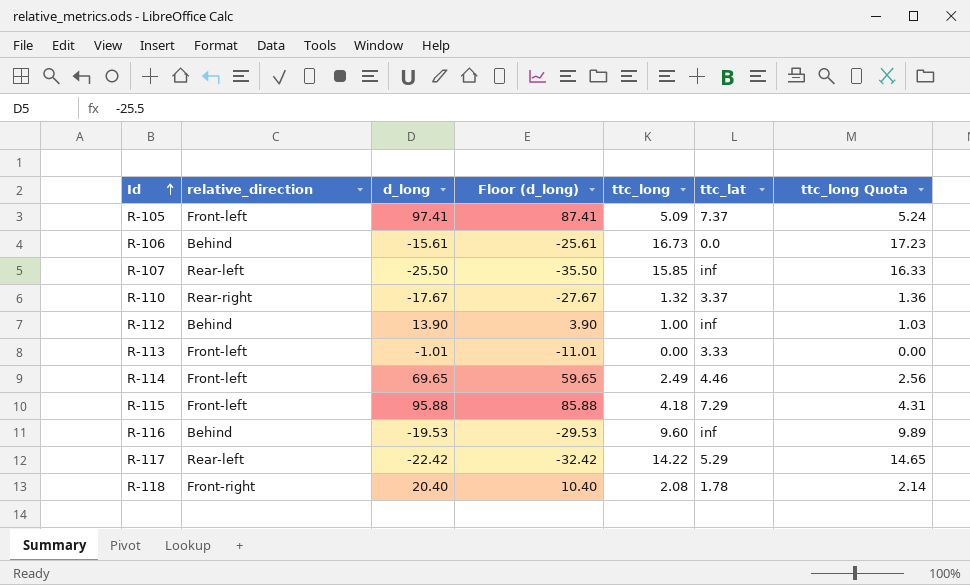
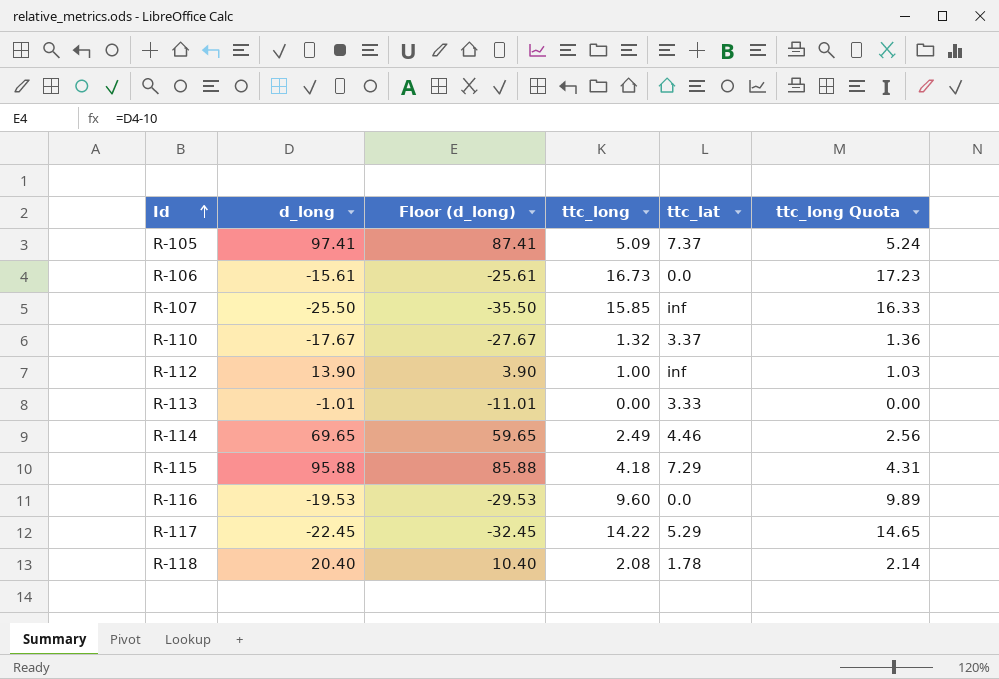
column relative_direction | position: 2 -> none
R-116 | ttc_lat: inf -> 0.0
R-117 | d_long: -22.42 -> -22.45
R-117 | Floor (d_long): -32.42 -> -32.45

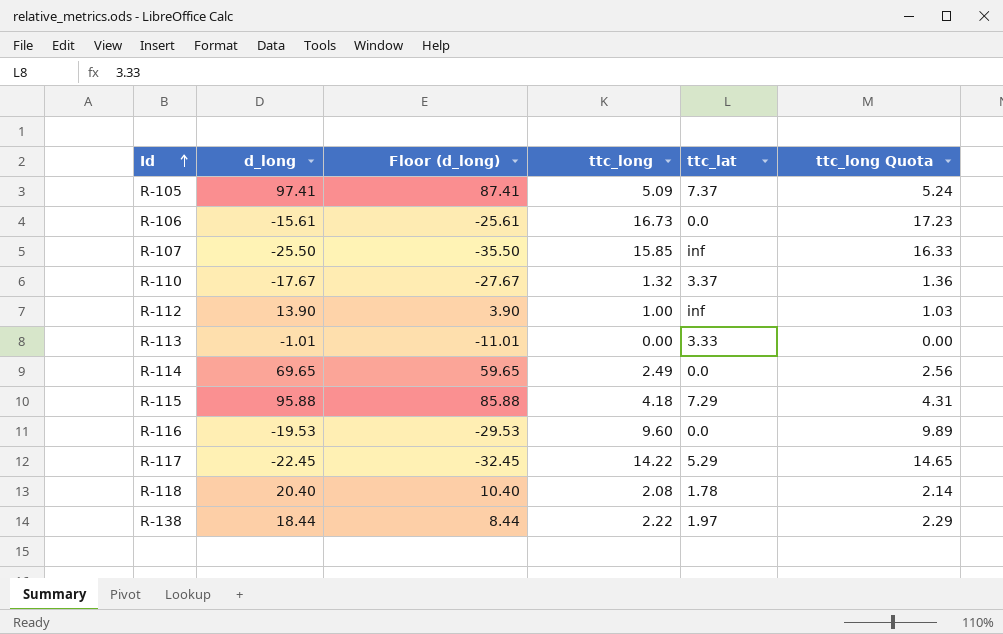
R-114 | ttc_lat: 4.46 -> 0.0
row R-138: none -> 18.44 | 8.44 | 2.22 | 1.97 | 2.29

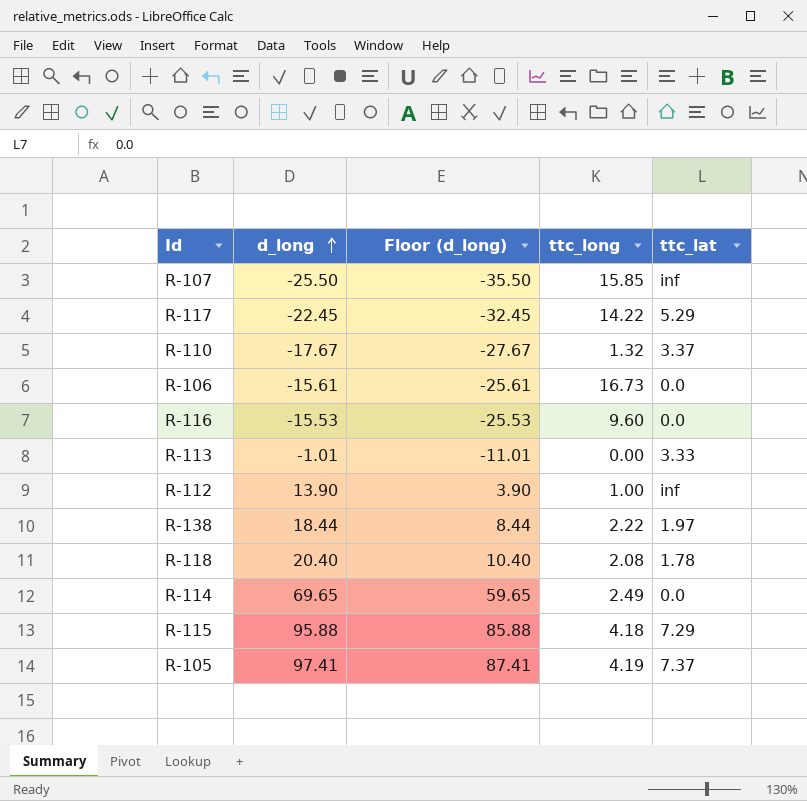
row order: Id ascending -> d_long ascending
column ttc_long Quota | formula: [ttc_long] * 1.03 -> none
R-116 | d_long: -19.53 -> -15.53
R-116 | Floor (d_long): -29.53 -> -25.53
R-105 | ttc_long: 5.09 -> 4.19

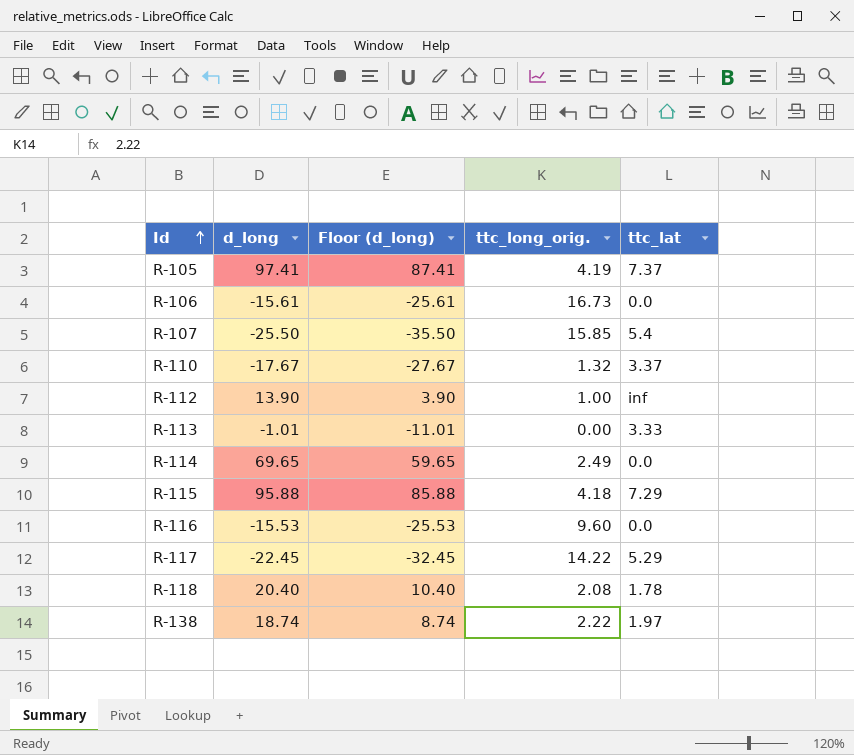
row order: d_long ascending -> Id ascending
column name: ttc_long -> ttc_long_orig.
R-107 | ttc_lat: inf -> 5.4
R-138 | d_long: 18.44 -> 18.74
R-138 | Floor (d_long): 8.44 -> 8.74

